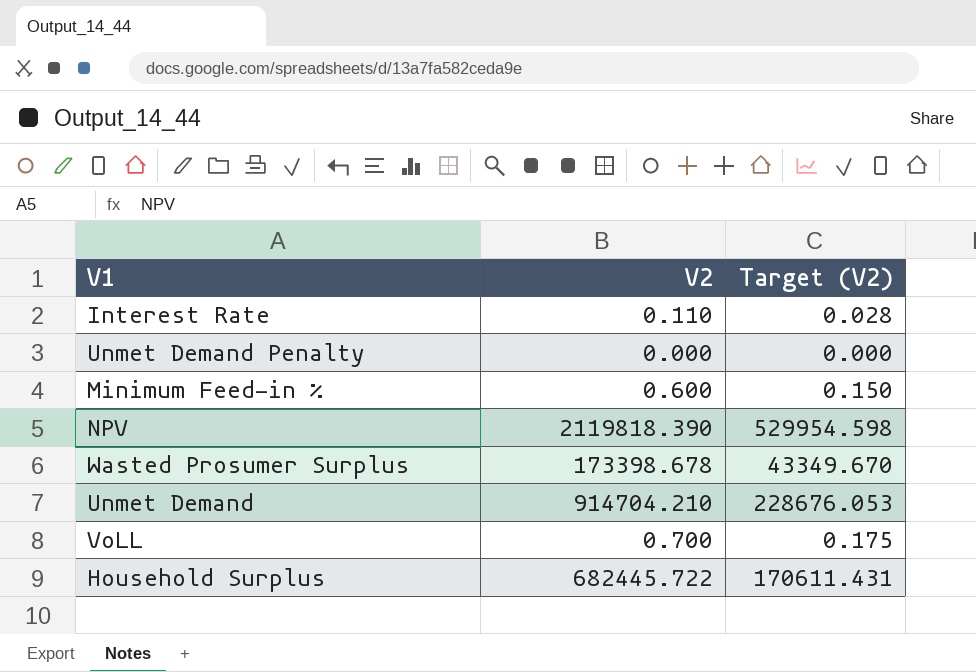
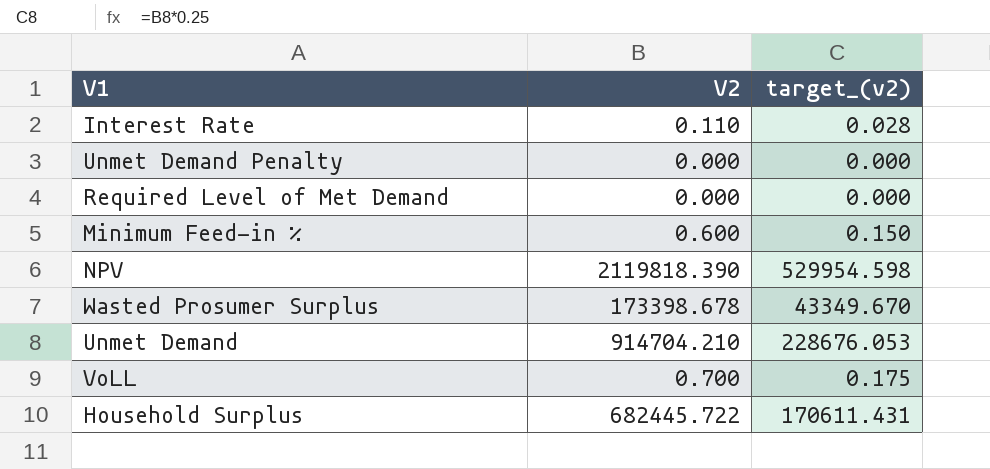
column name: Target (V2) -> target_(v2)
row Required Level of Met Demand: none -> 0.000 | 0.000

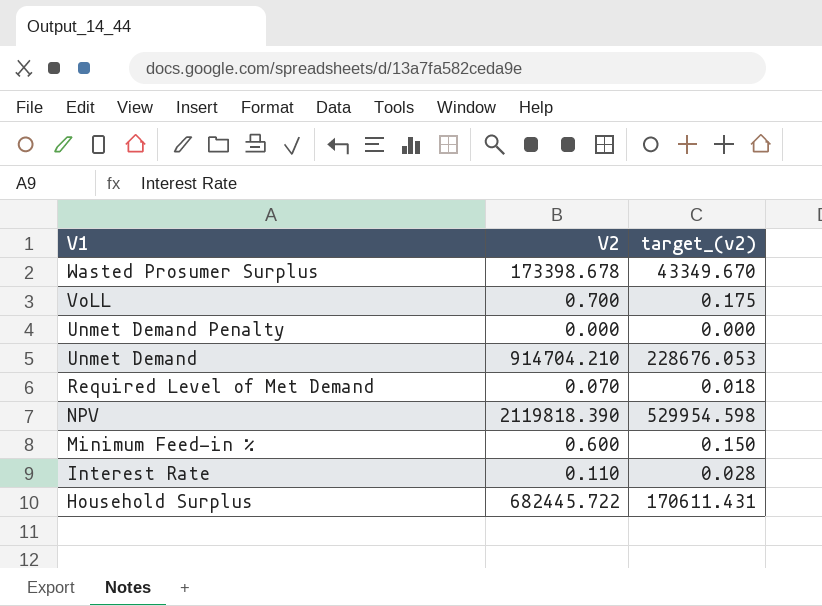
row order: none -> V1 descending
Required Level of Met Demand | V2: 0.000 -> 0.070
Required Level of Met Demand | target_(v2): 0.000 -> 0.018

